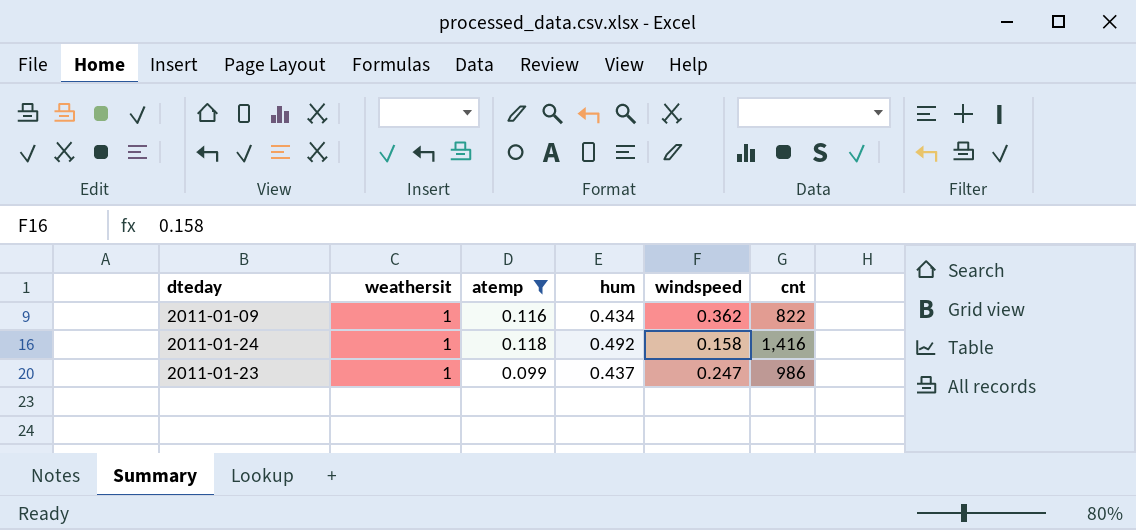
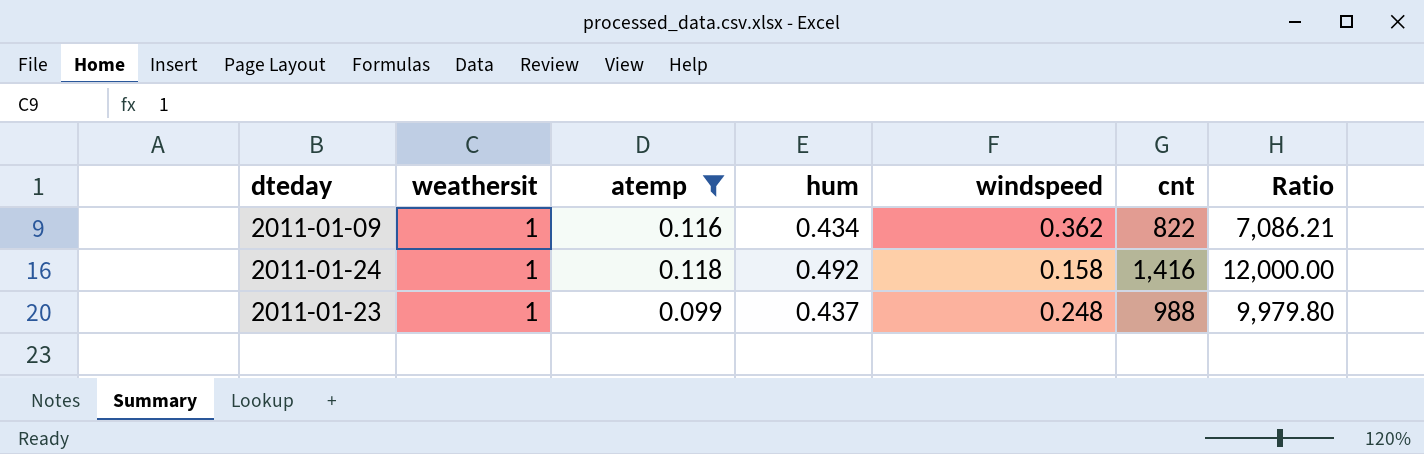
column Ratio | formula: none -> [cnt] / [atemp]
2011-01-23 | windspeed: 0.247 -> 0.248
2011-01-23 | cnt: 986 -> 988

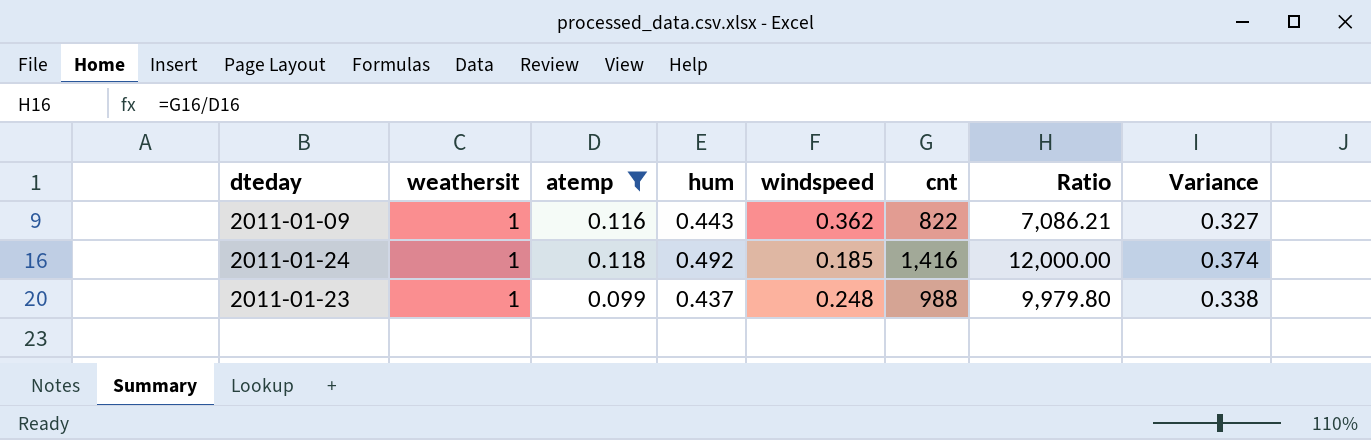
column Variance | formula: none -> [hum] - [atemp]
2011-01-09 | hum: 0.434 -> 0.443
2011-01-24 | windspeed: 0.158 -> 0.185

